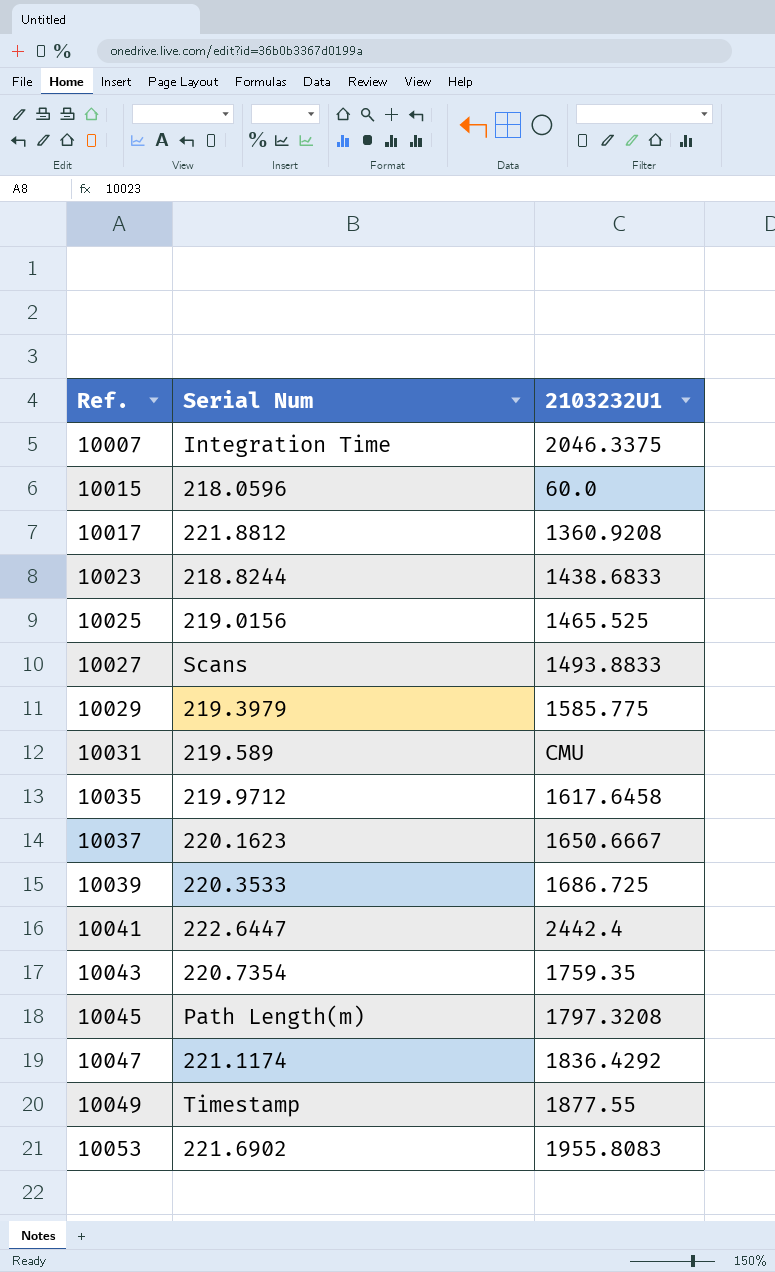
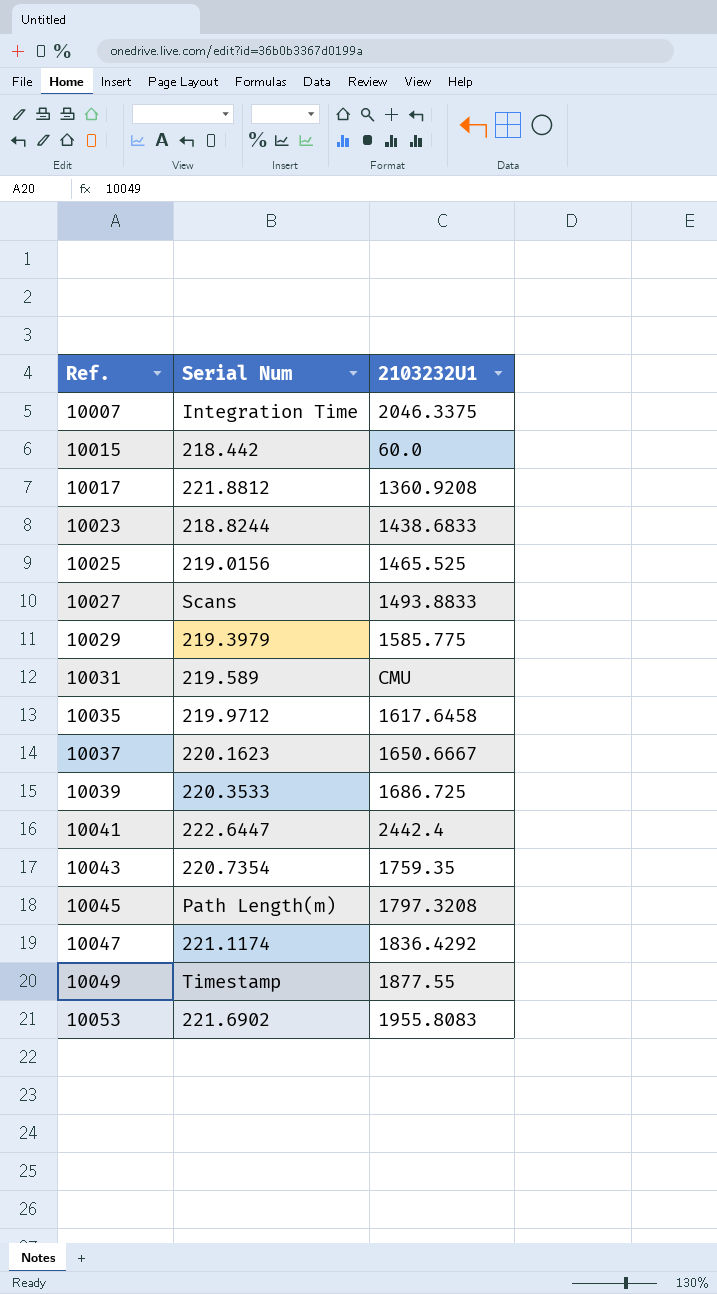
10015 | Serial Num: 218.0596 -> 218.442

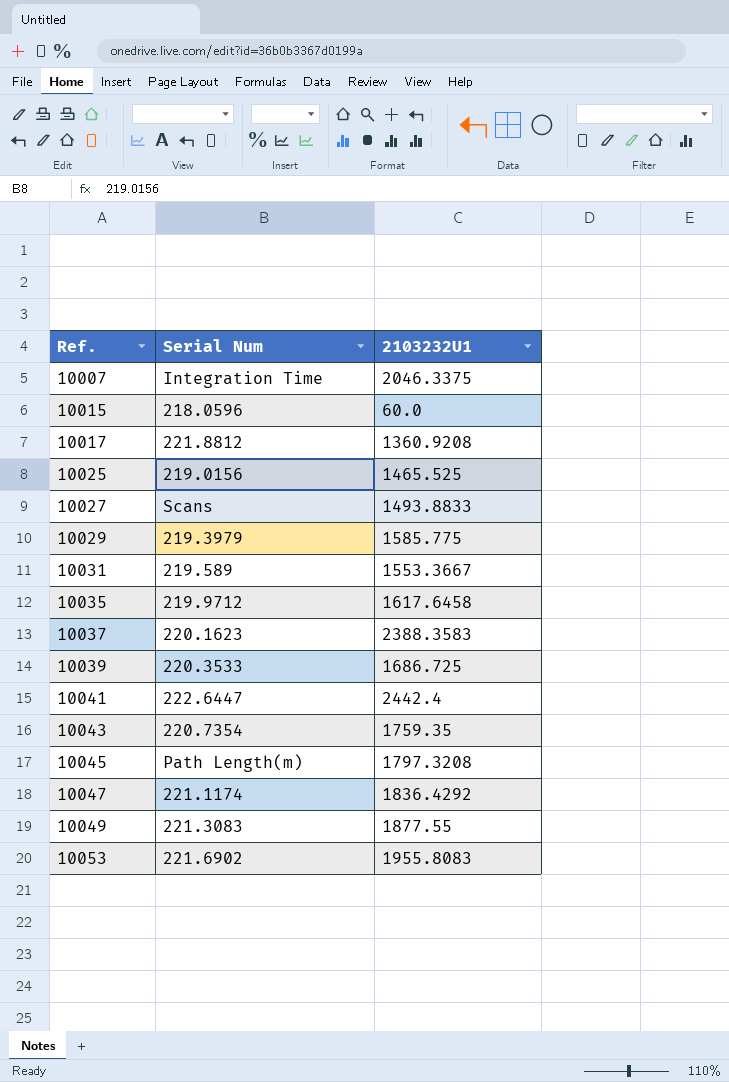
row 10023: 218.8244 | 1438.6833 -> none
10015 | Serial Num: 218.442 -> 218.0596
10031 | 2103232U1: CMU -> 1553.3667
10037 | 2103232U1: 1650.6667 -> 2388.3583
10049 | Serial Num: Timestamp -> 221.3083

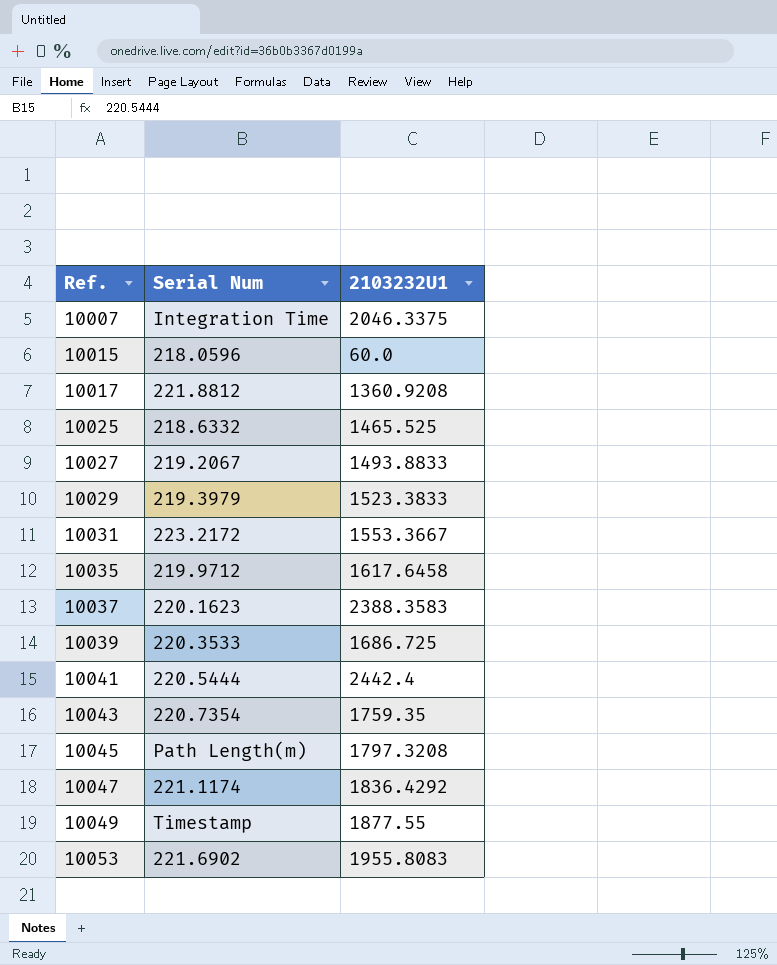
10025 | Serial Num: 219.0156 -> 218.6332
10027 | Serial Num: Scans -> 219.2067
10029 | 2103232U1: 1585.775 -> 1523.3833
10031 | Serial Num: 219.589 -> 223.2172
10041 | Serial Num: 222.6447 -> 220.5444
10049 | Serial Num: 221.3083 -> Timestamp

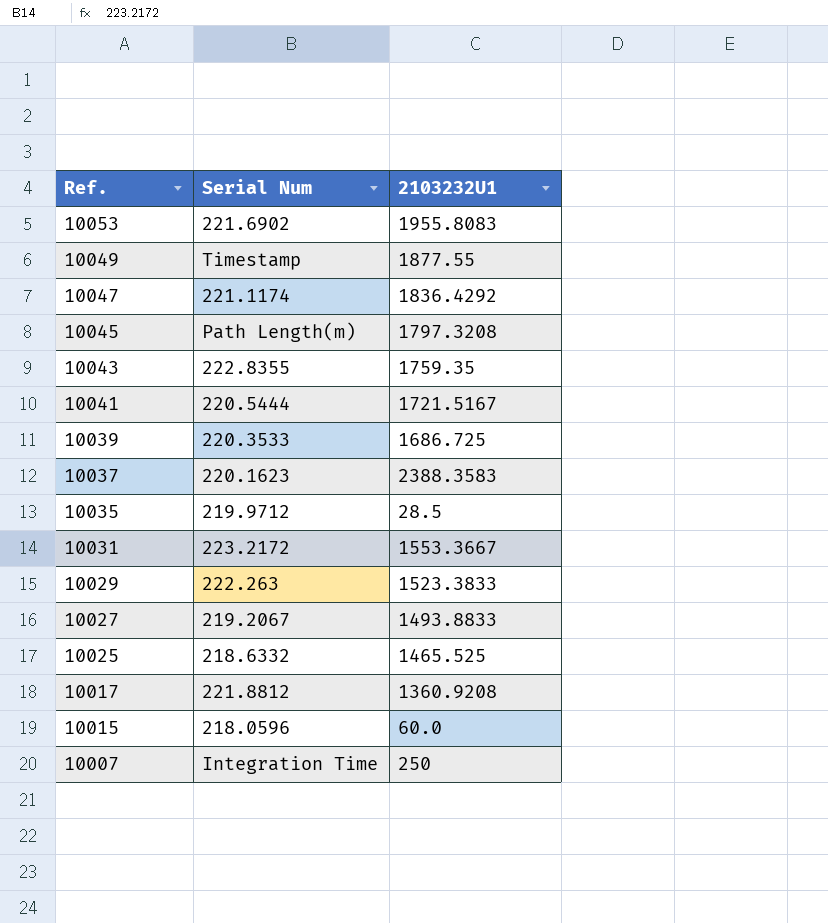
row order: Ref. ascending -> Ref. descending
10043 | Serial Num: 220.7354 -> 222.8355
10041 | 2103232U1: 2442.4 -> 1721.5167
10035 | 2103232U1: 1617.6458 -> 28.5
10029 | Serial Num: 219.3979 -> 222.263
10007 | 2103232U1: 2046.3375 -> 250

